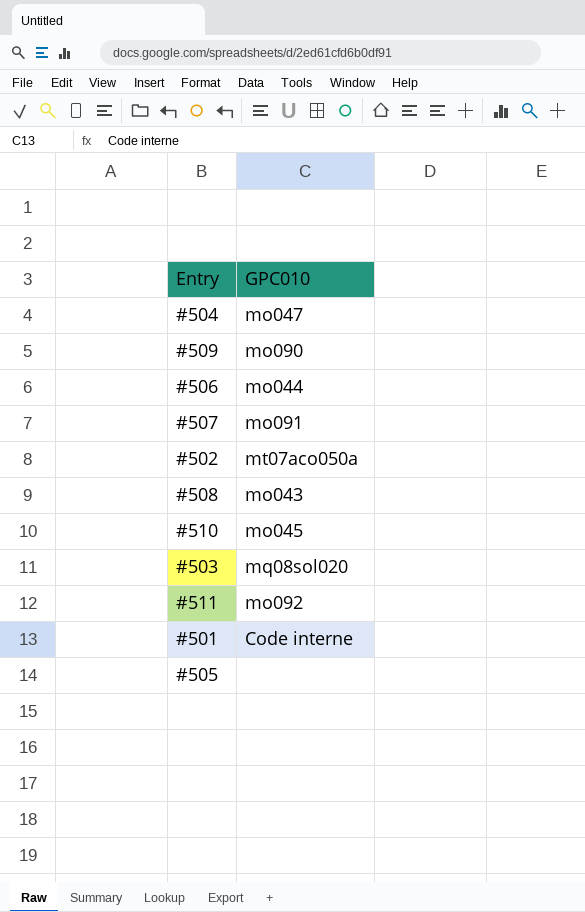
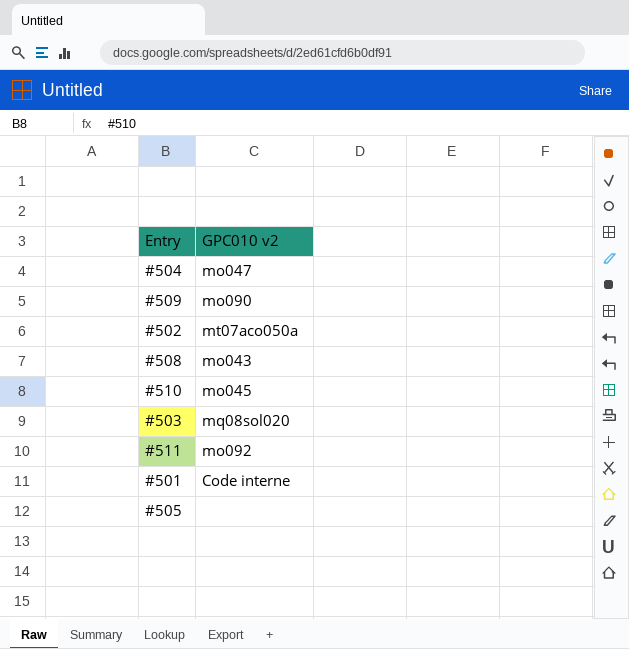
column name: GPC010 -> GPC010 v2
row #506: mo044 -> none
row #507: mo091 -> none

